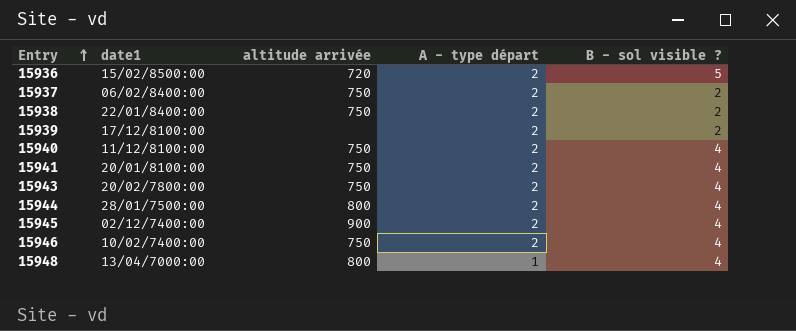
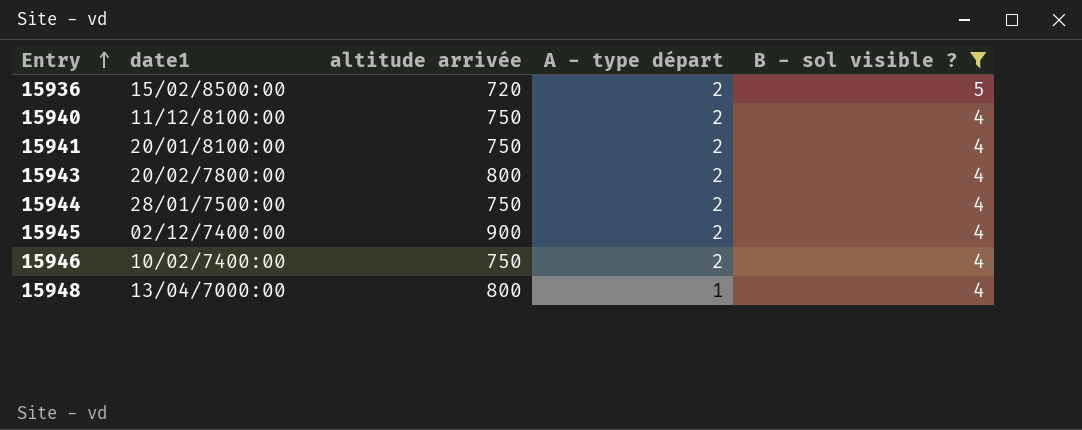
filter: none -> B - sol visible ? != 2
15943 | altitude arrivée: 750 -> 800
15944 | altitude arrivée: 800 -> 750

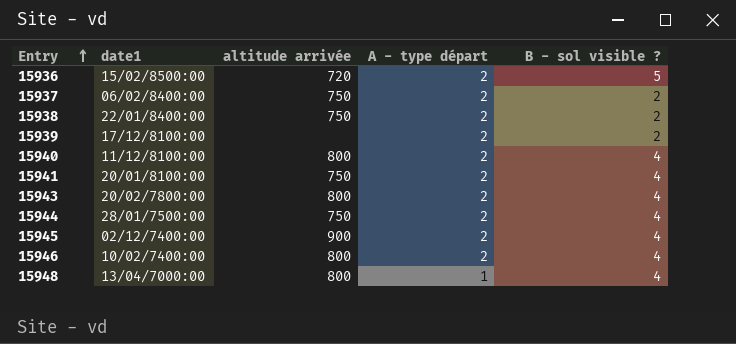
filter: B - sol visible ? != 2 -> none
15940 | altitude arrivée: 750 -> 800
15946 | altitude arrivée: 750 -> 800

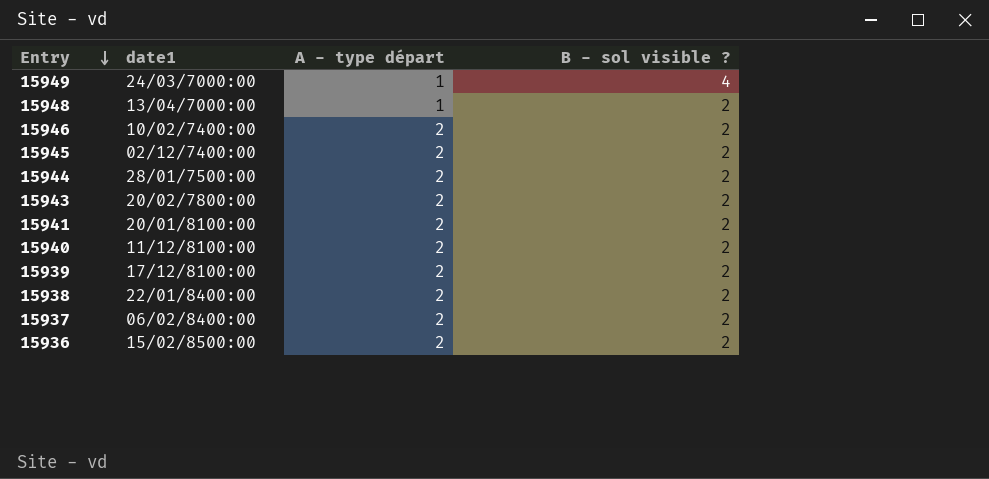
row order: Entry ascending -> Entry descending
column altitude arrivée | position: 3 -> none
row 15949: none -> 24/03/7000:00 | 1 | 4
15948 | B - sol visible ?: 4 -> 2
15946 | B - sol visible ?: 4 -> 2
15945 | B - sol visible ?: 4 -> 2
15944 | B - sol visible ?: 4 -> 2
15943 | B - sol visible ?: 4 -> 2
15941 | B - sol visible ?: 4 -> 2
15940 | B - sol visible ?: 4 -> 2
15936 | B - sol visible ?: 5 -> 2

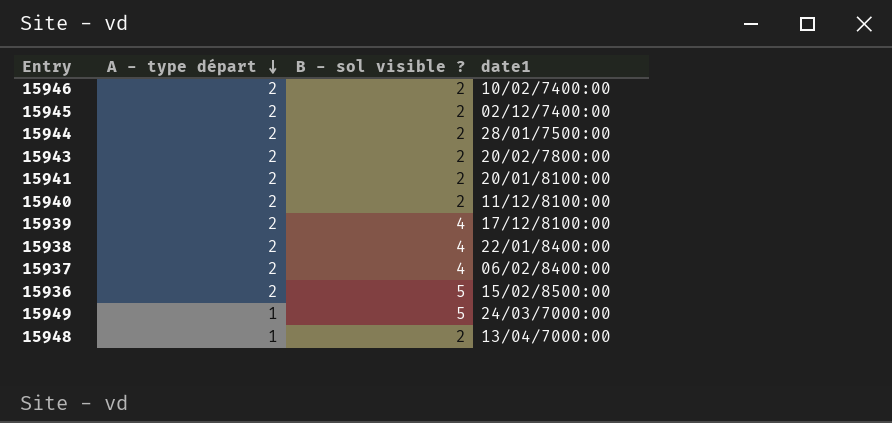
row order: Entry descending -> A - type départ descending
column date1 | position: 2 -> 4
15939 | B - sol visible ?: 2 -> 4
15938 | B - sol visible ?: 2 -> 4
15937 | B - sol visible ?: 2 -> 4
15936 | B - sol visible ?: 2 -> 5
15949 | B - sol visible ?: 4 -> 5

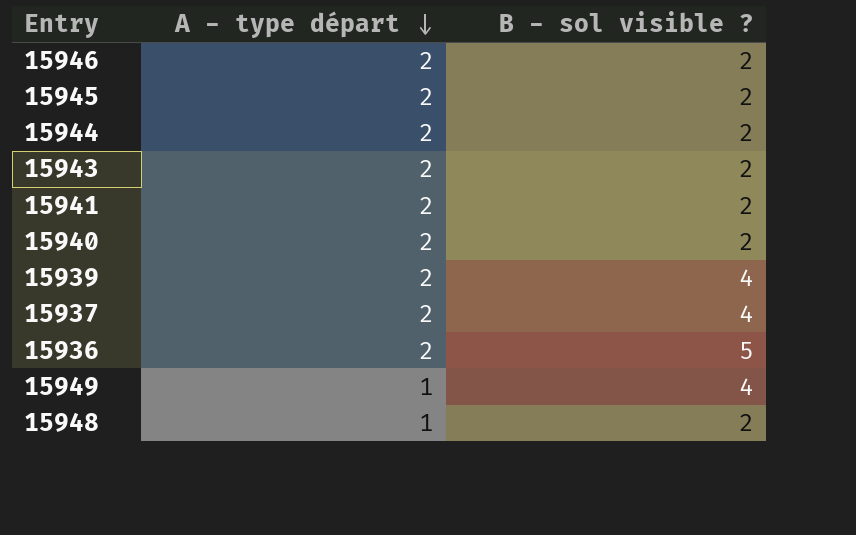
column date1 | position: 4 -> none
row 15938: 2 | 4 | 22/01/8400:00 -> none
15949 | B - sol visible ?: 5 -> 4

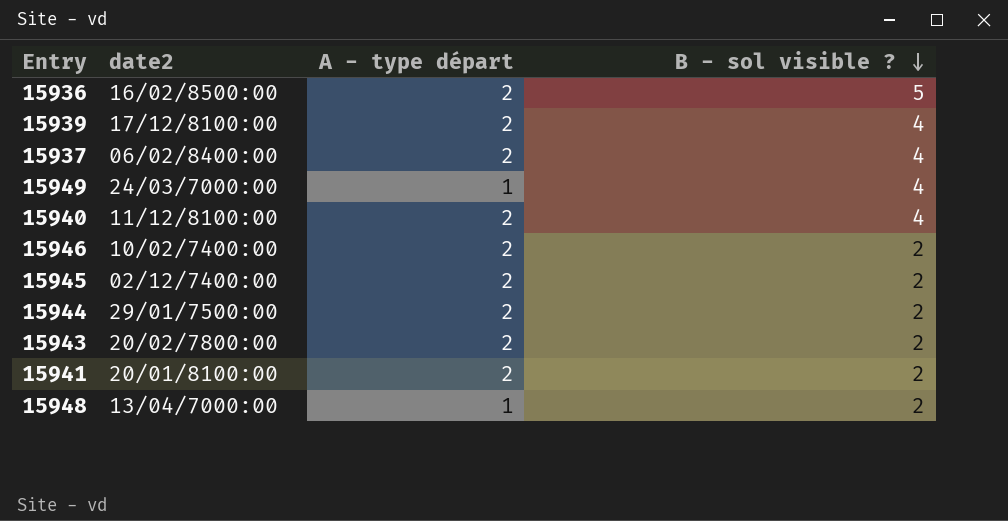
row order: A - type départ descending -> B - sol visible ? descending
column date2 | position: none -> 2
15940 | B - sol visible ?: 2 -> 4

